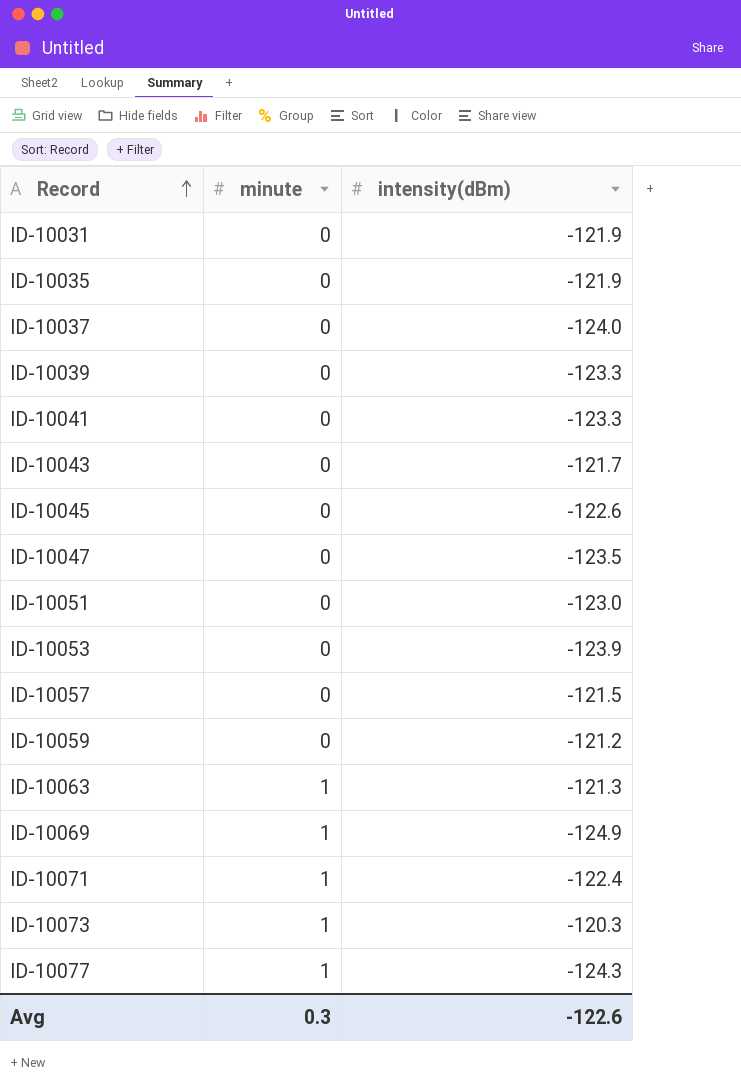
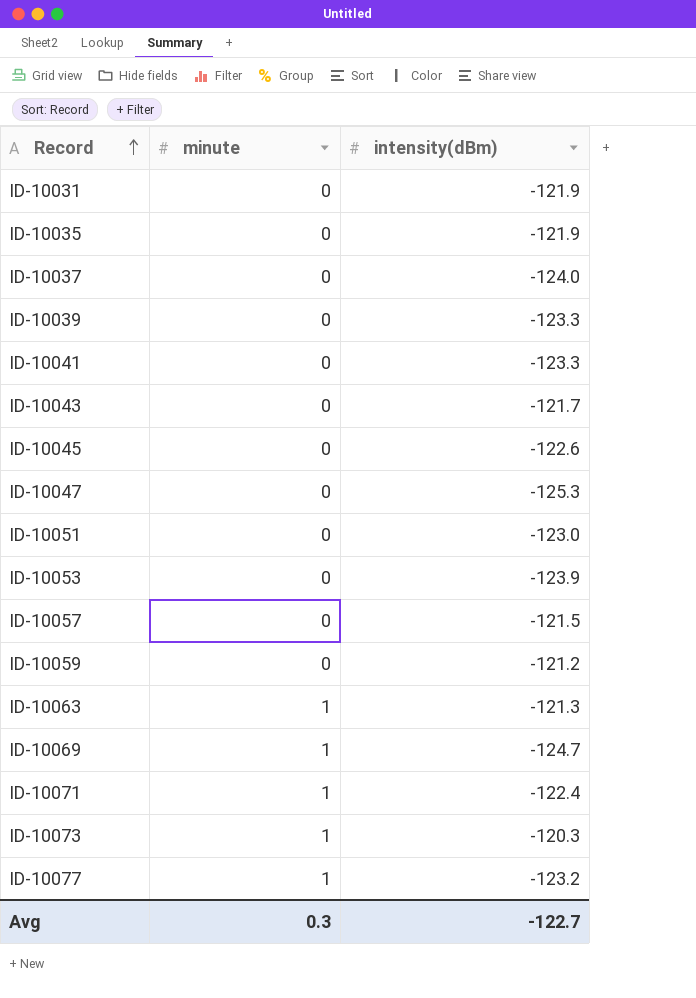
ID-10047 | intensity(dBm): -123.5 -> -125.3
ID-10069 | intensity(dBm): -124.9 -> -124.7
ID-10077 | intensity(dBm): -124.3 -> -123.2
Avg | intensity(dBm): -122.6 -> -122.7

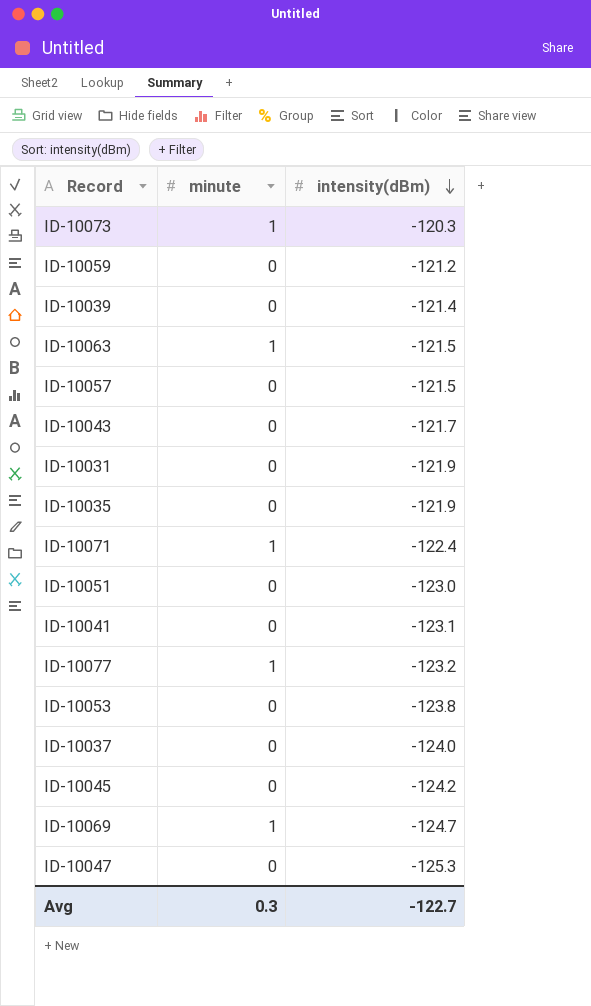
row order: Record ascending -> intensity(dBm) descending
ID-10039 | intensity(dBm): -123.3 -> -121.4
ID-10063 | intensity(dBm): -121.3 -> -121.5
ID-10041 | intensity(dBm): -123.3 -> -123.1
ID-10053 | intensity(dBm): -123.9 -> -123.8
ID-10045 | intensity(dBm): -122.6 -> -124.2

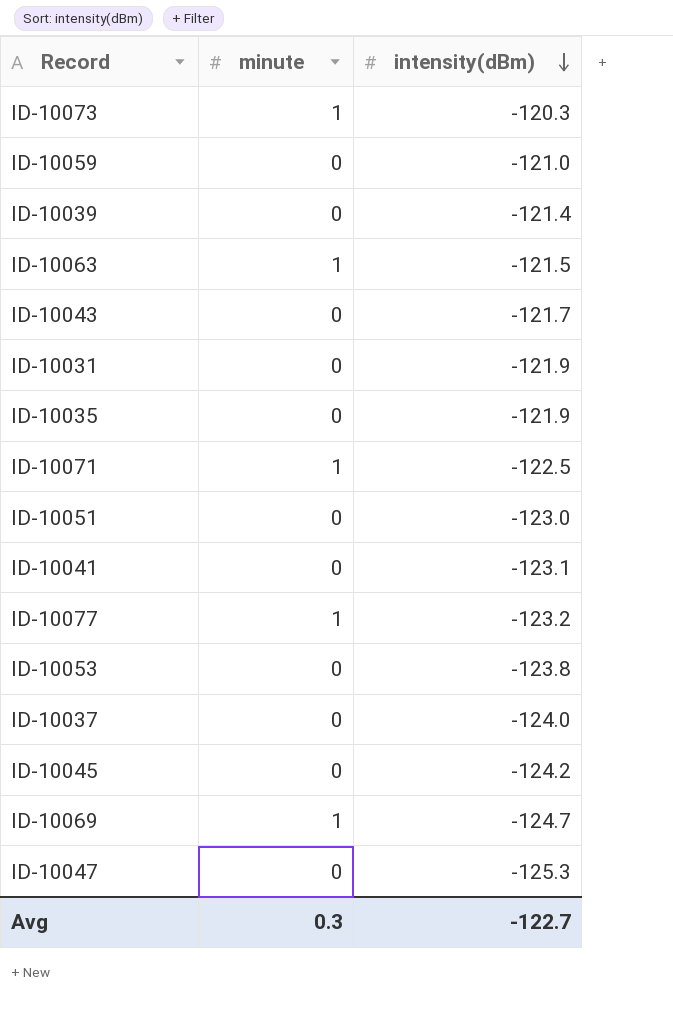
row ID-10057: 0 | -121.5 -> none
ID-10059 | intensity(dBm): -121.2 -> -121.0
ID-10071 | intensity(dBm): -122.4 -> -122.5

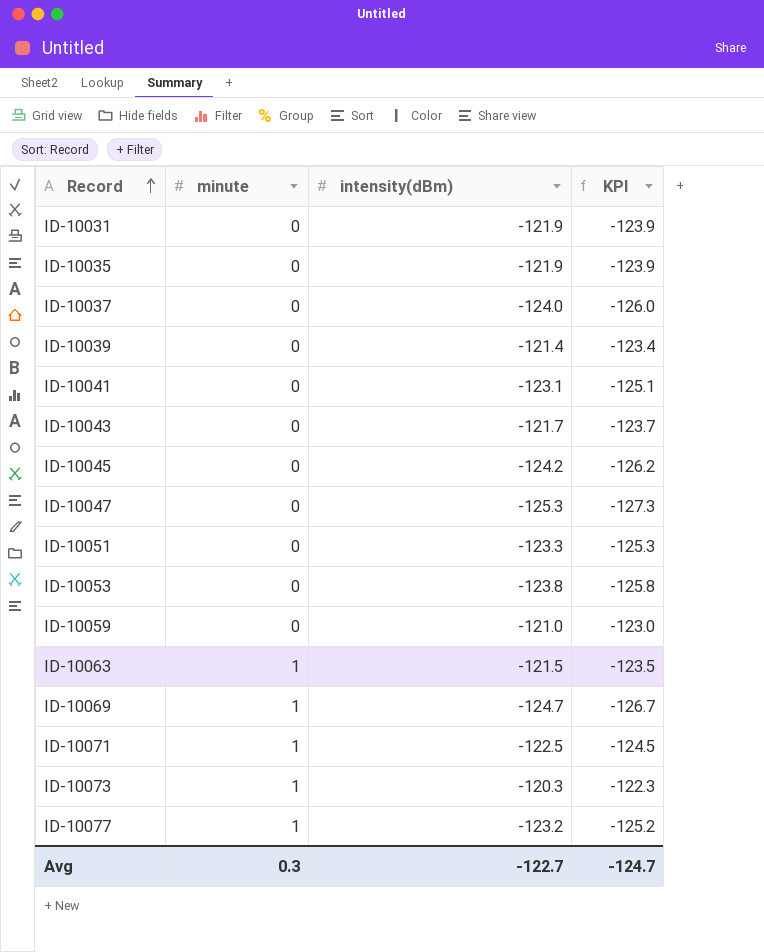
row order: intensity(dBm) descending -> Record ascending
column KPI | formula: none -> [intensity(dBm)] - 2
ID-10051 | intensity(dBm): -123.0 -> -123.3

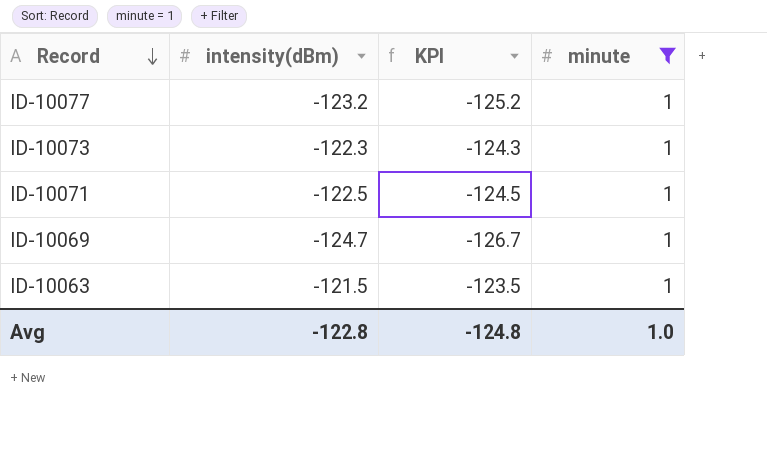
filter: none -> minute = 1
row order: Record ascending -> Record descending
column minute | position: 2 -> 4
ID-10073 | intensity(dBm): -120.3 -> -122.3
ID-10073 | KPI: -122.3 -> -124.3
Avg | intensity(dBm): -122.7 -> -122.8
Avg | KPI: -124.7 -> -124.8
Avg | minute: 0.3 -> 1.0

